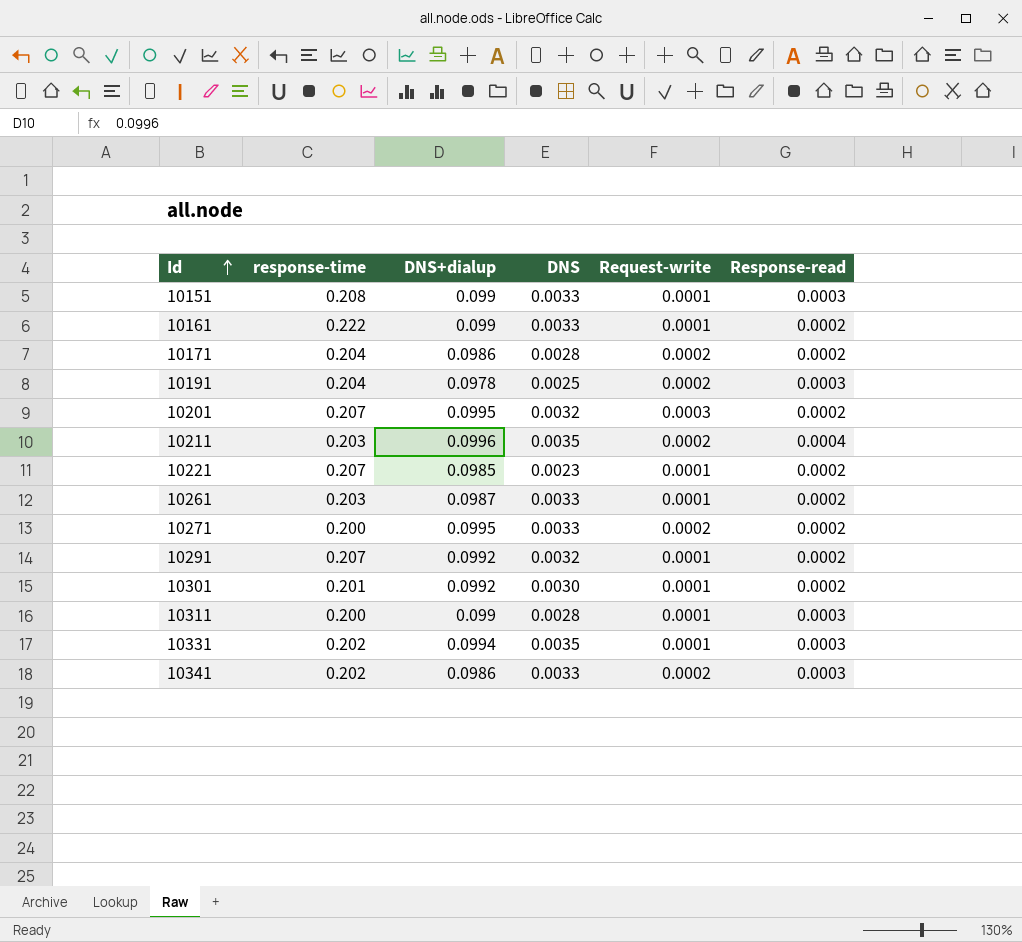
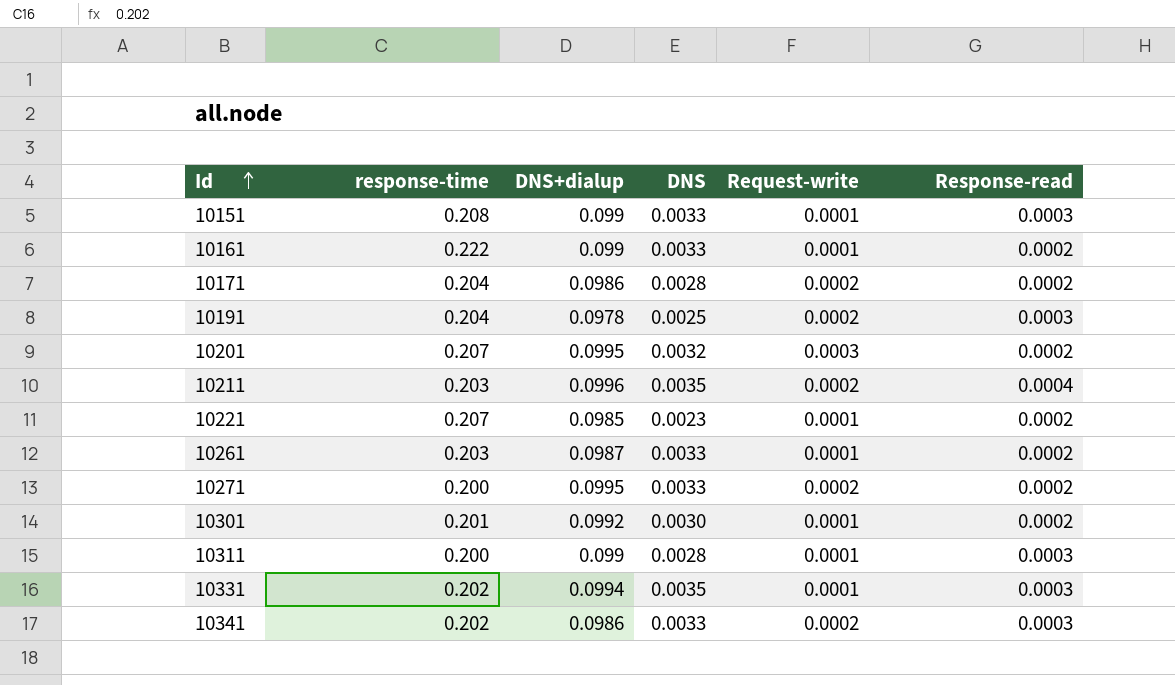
row 10291: 0.207 | 0.0992 | 0.0032 | 0.0001 | 0.0002 -> none

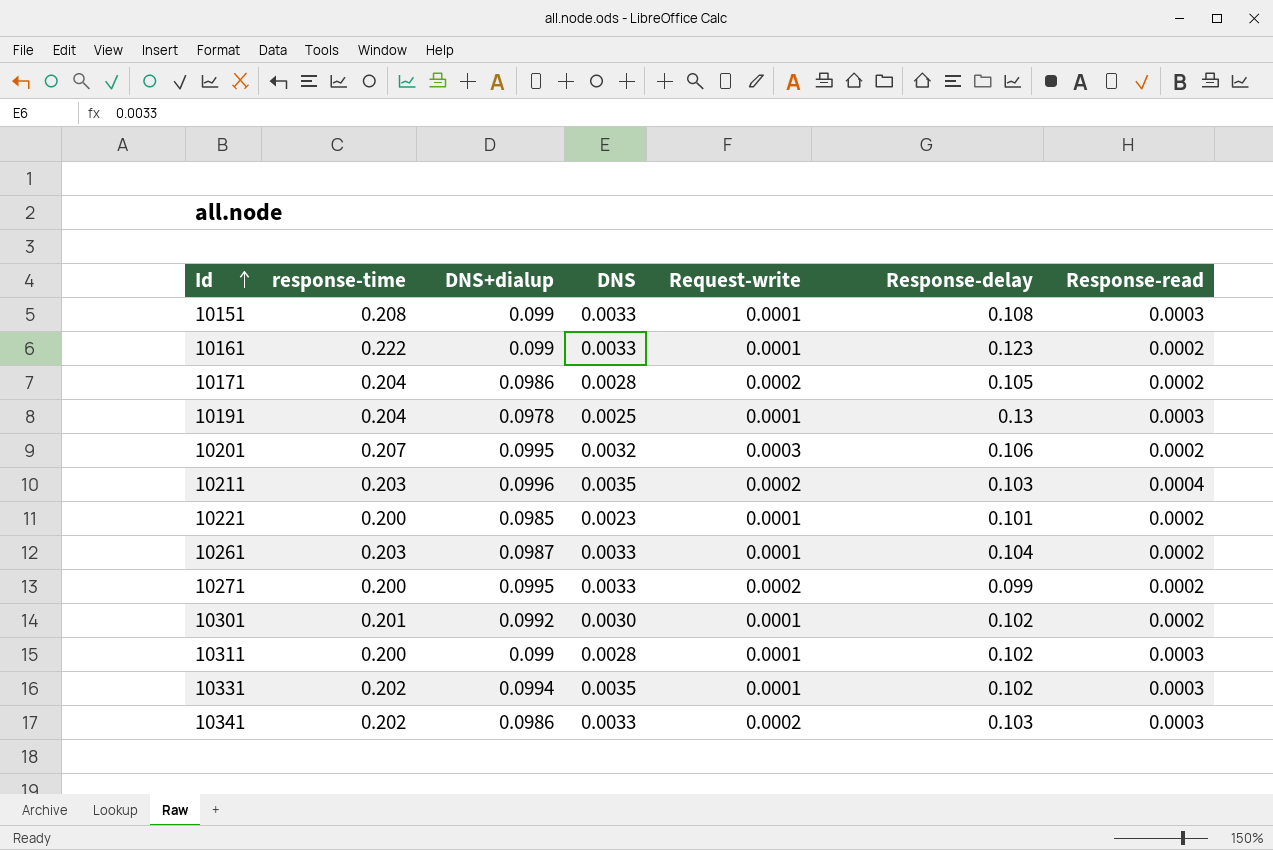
column Response-delay | position: none -> 6
10191 | Request-write: 0.0002 -> 0.0001
10221 | response-time: 0.207 -> 0.200

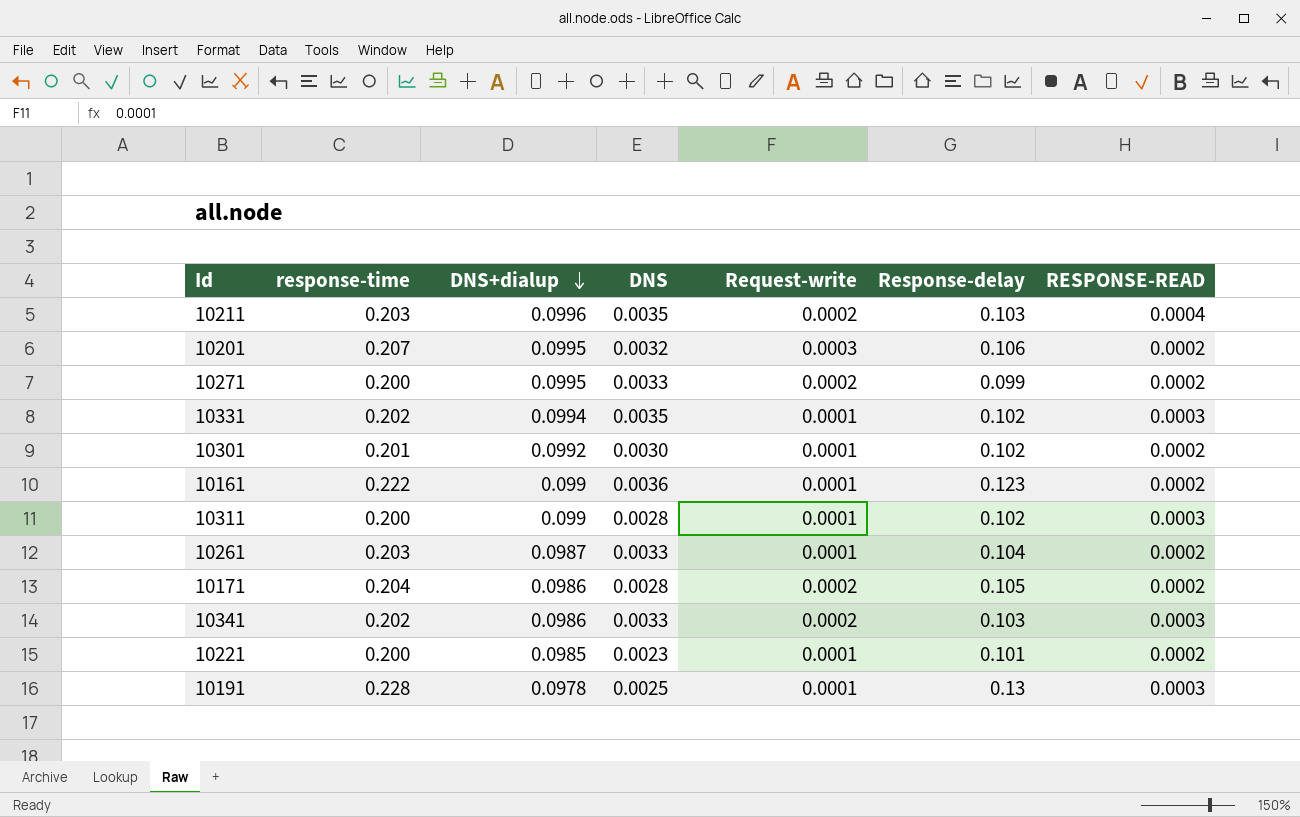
row order: Id ascending -> DNS+dialup descending
column name: Response-read -> RESPONSE-READ
row 10151: 0.208 | 0.099 | 0.0033 | 0.0001 | 0.108 | 0.0003 -> none
10161 | DNS: 0.0033 -> 0.0036
10191 | response-time: 0.204 -> 0.228

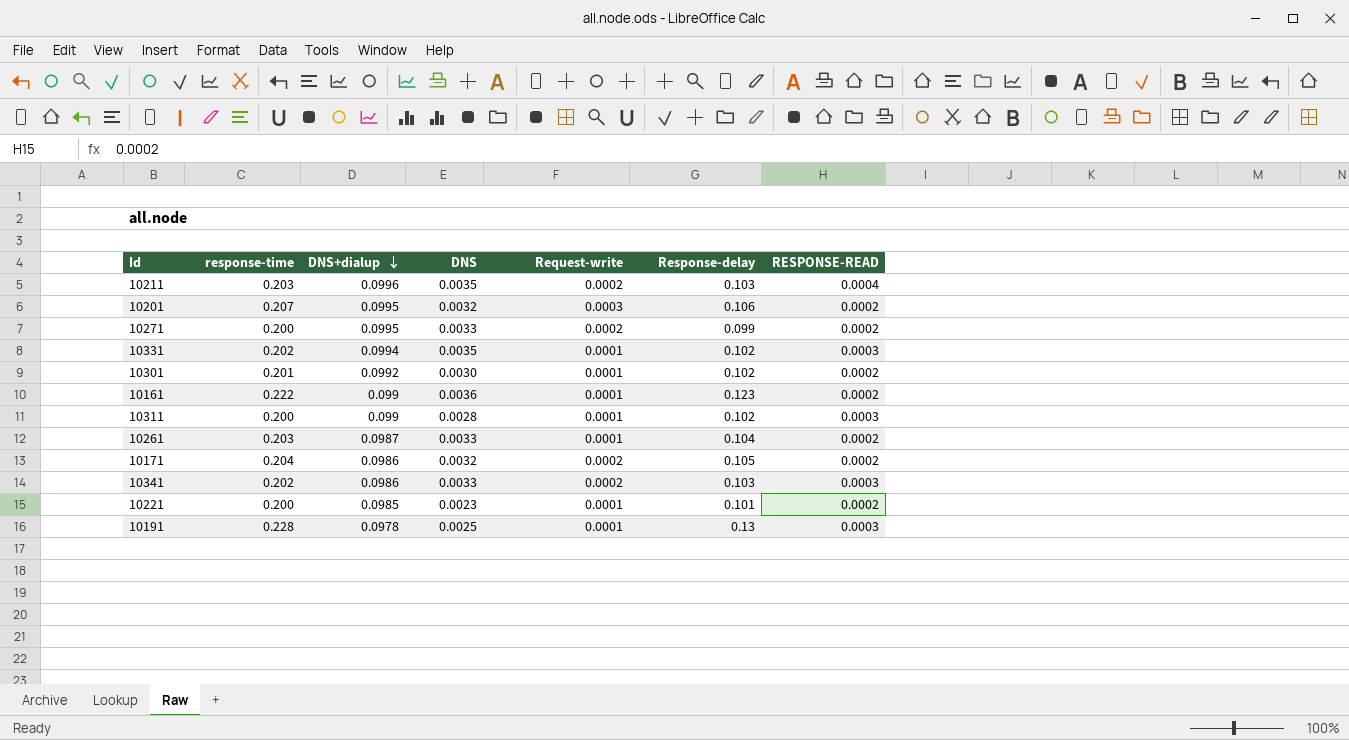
10171 | DNS: 0.0028 -> 0.0032

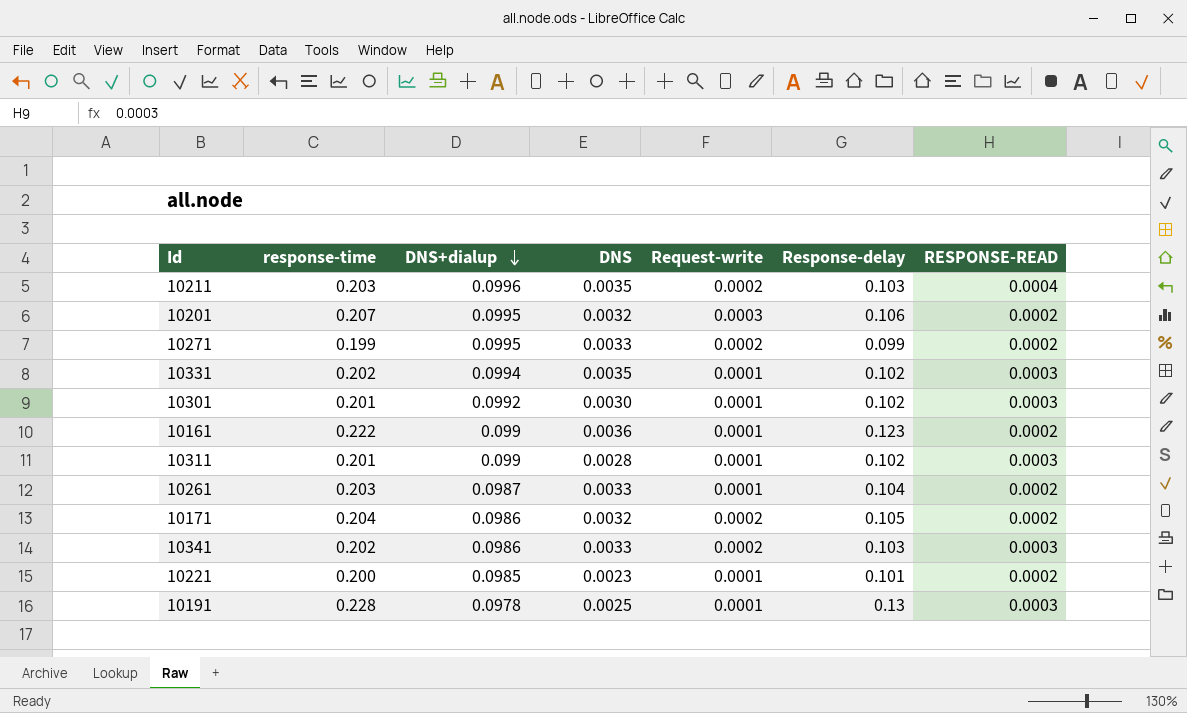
10271 | response-time: 0.200 -> 0.199
10301 | RESPONSE-READ: 0.0002 -> 0.0003
10311 | response-time: 0.200 -> 0.201

